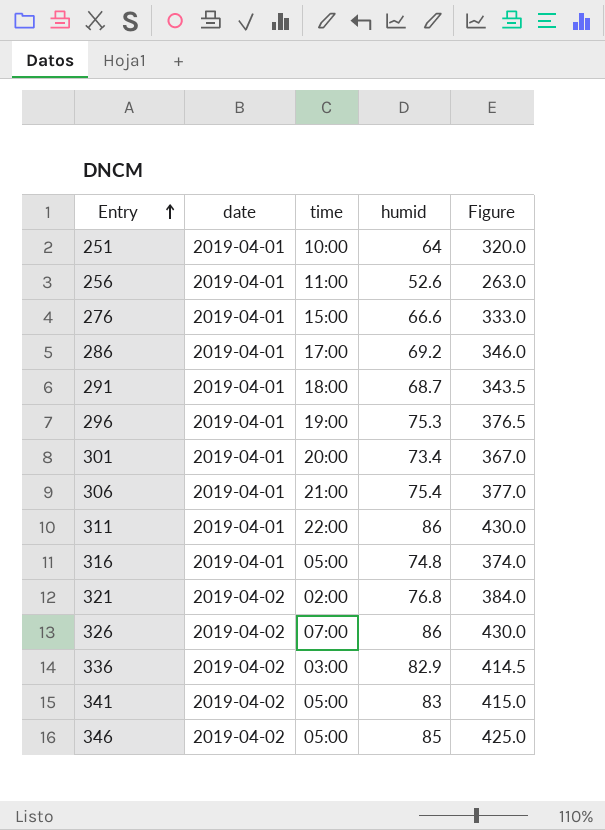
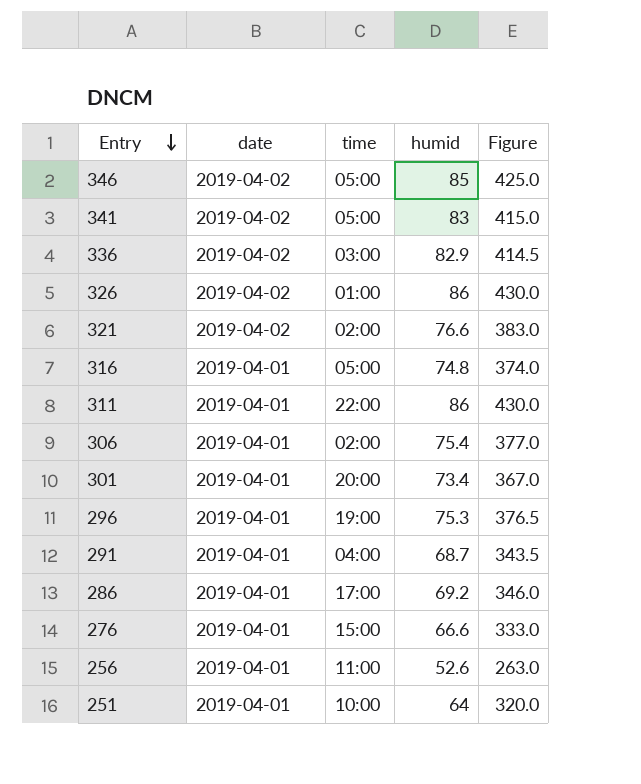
row order: Entry ascending -> Entry descending
326 | time: 07:00 -> 01:00
321 | humid: 76.8 -> 76.6
321 | Figure: 384.0 -> 383.0
306 | time: 21:00 -> 02:00
291 | time: 18:00 -> 04:00

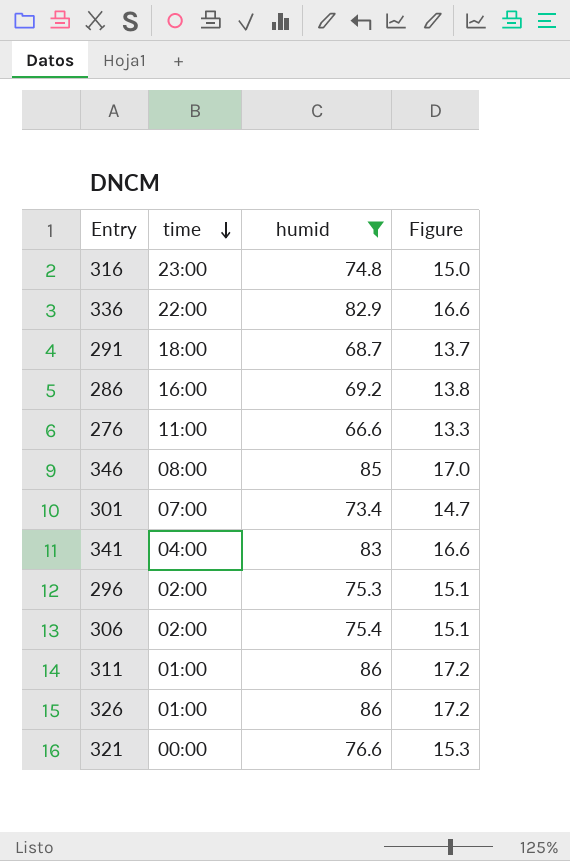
filter: none -> humid >= 66.6
row order: Entry descending -> time descending
column date | position: 2 -> none
column Figure | formula: [humid] * 5 -> [humid] * 0.2
316 | time: 05:00 -> 23:00
336 | time: 03:00 -> 22:00
291 | time: 04:00 -> 18:00
286 | time: 17:00 -> 16:00
276 | time: 15:00 -> 11:00
346 | time: 05:00 -> 08:00
301 | time: 20:00 -> 07:00
341 | time: 05:00 -> 04:00
296 | time: 19:00 -> 02:00
311 | time: 22:00 -> 01:00
321 | time: 02:00 -> 00:00

